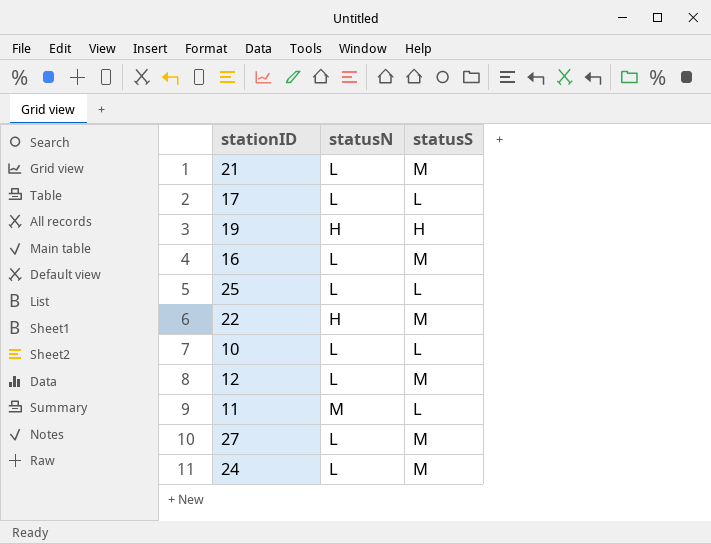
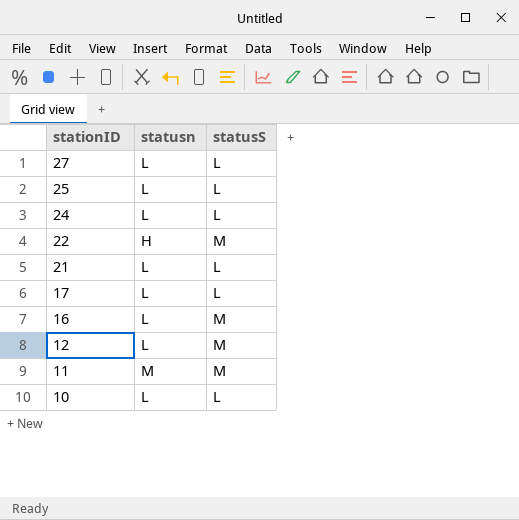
row order: none -> stationID descending
column name: statusN -> statusn
row 19: H | H -> none
27 | statusS: M -> L
24 | statusS: M -> L
21 | statusS: M -> L
11 | statusS: L -> M

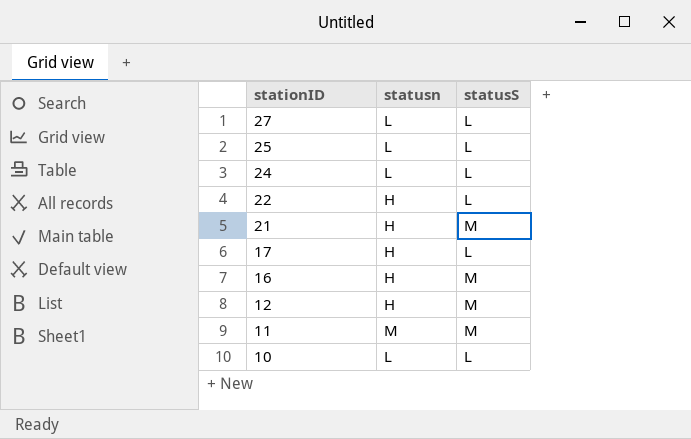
22 | statusS: M -> L
21 | statusn: L -> H
21 | statusS: L -> M
17 | statusn: L -> H
16 | statusn: L -> H
12 | statusn: L -> H

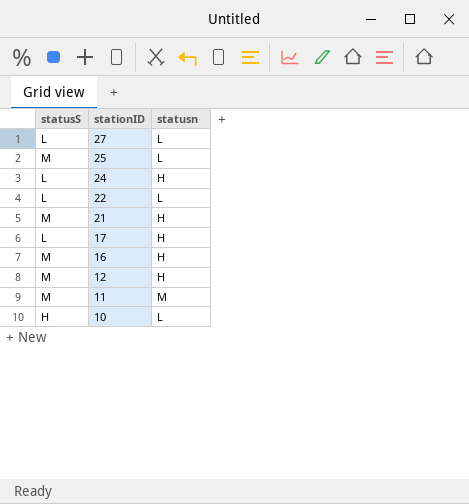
column statusS | position: 3 -> 1
25 | statusS: L -> M
24 | statusn: L -> H
22 | statusn: H -> L
10 | statusS: L -> H

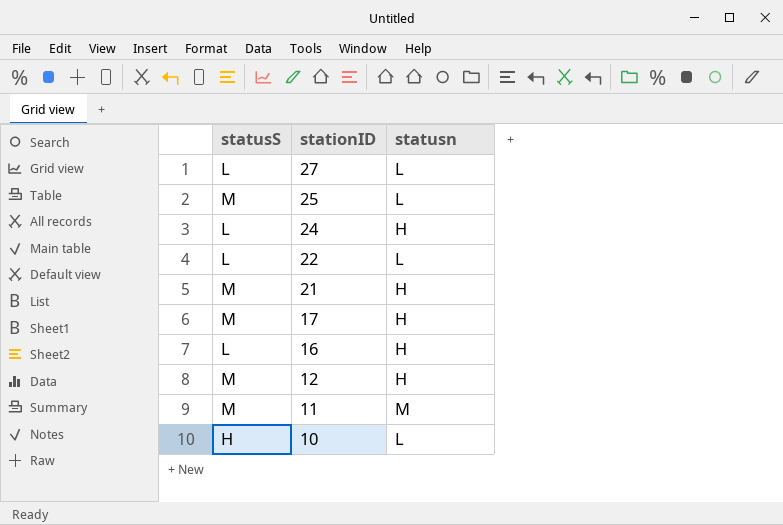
17 | statusS: L -> M
16 | statusS: M -> L

